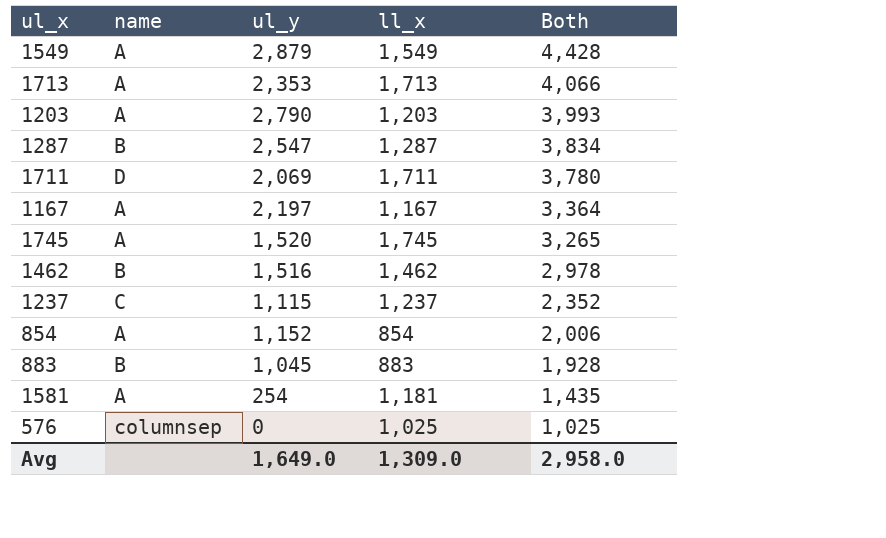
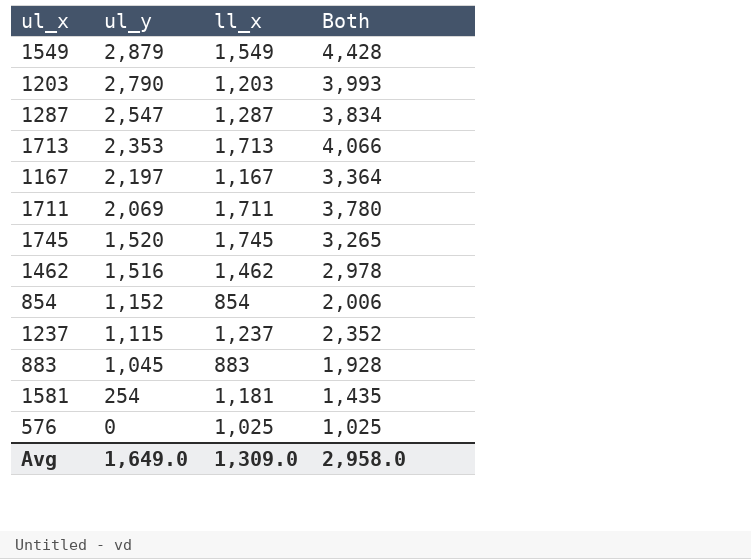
row order: Both descending -> ul_y descending
column name | position: 2 -> none

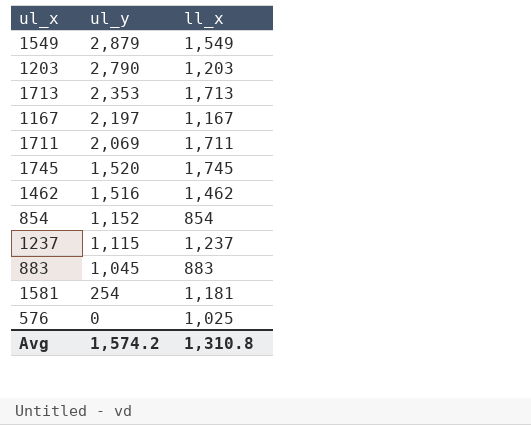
column Both | formula: [ul_y] + [ll_x] -> none
row 1287: 2,547 | 1,287 | 3,834 -> none
Avg | ul_y: 1,649.0 -> 1,574.2
Avg | ll_x: 1,309.0 -> 1,310.8

